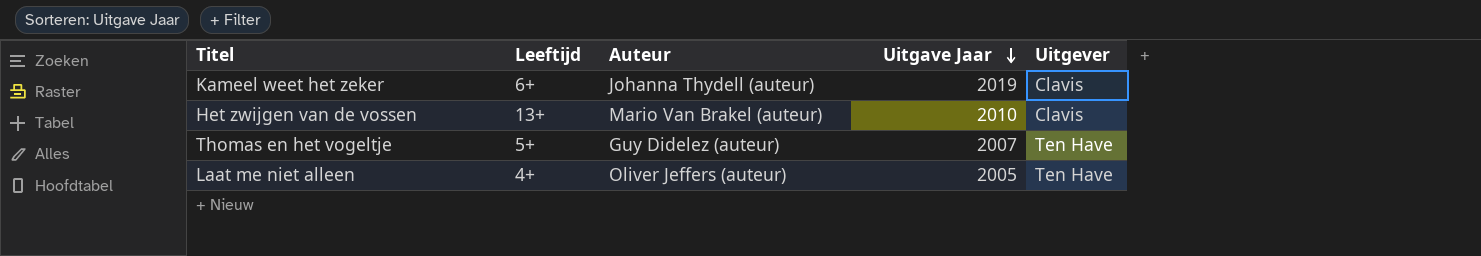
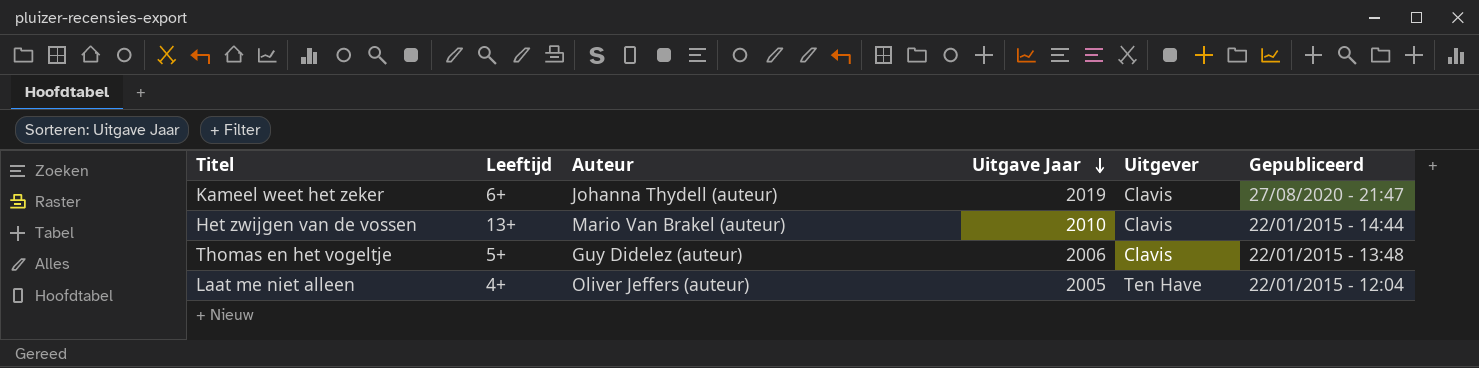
column Gepubliceerd | position: none -> 6
Thomas en het vogeltje | Uitgave Jaar: 2007 -> 2006
Thomas en het vogeltje | Uitgever: Ten Have -> Clavis

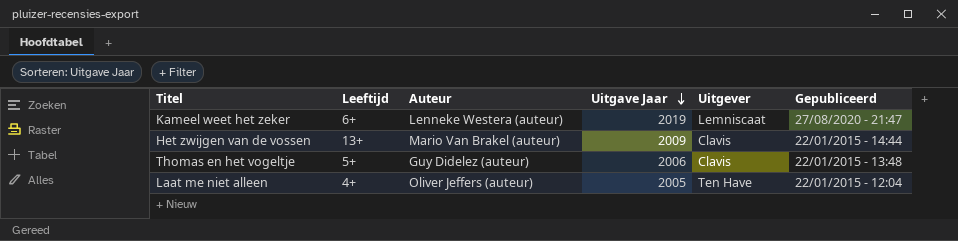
Kameel weet het zeker | Auteur: Johanna Thydell (auteur) -> Lenneke Westera (auteur)
Kameel weet het zeker | Uitgever: Clavis -> Lemniscaat
Het zwijgen van de vossen | Uitgave Jaar: 2010 -> 2009

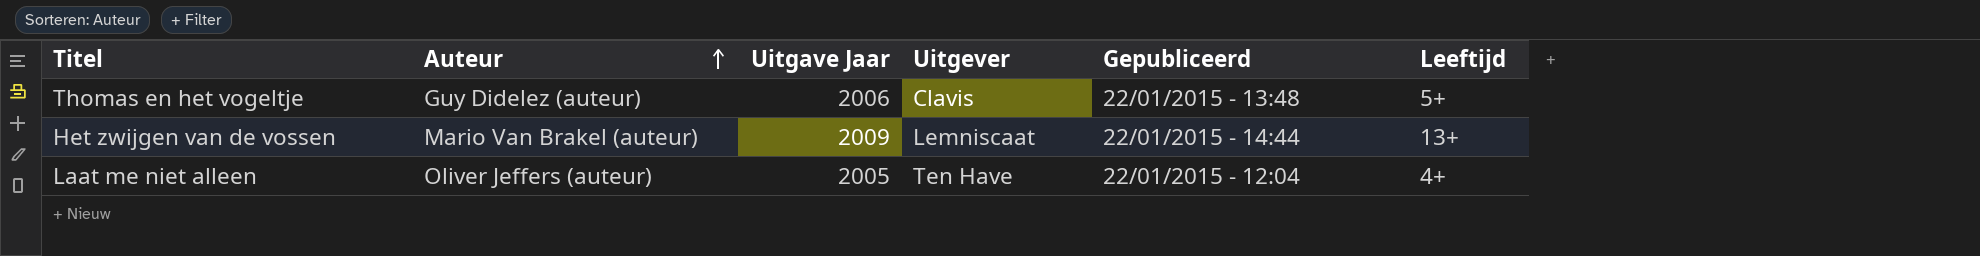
row order: Uitgave Jaar descending -> Auteur ascending
column Leeftijd | position: 2 -> 6
row Kameel weet het zeker: 6+ | Lenneke Westera (auteur) | 2019 | Lemniscaat | 27/08/2020 - 21:47 -> none
Het zwijgen van de vossen | Uitgever: Clavis -> Lemniscaat

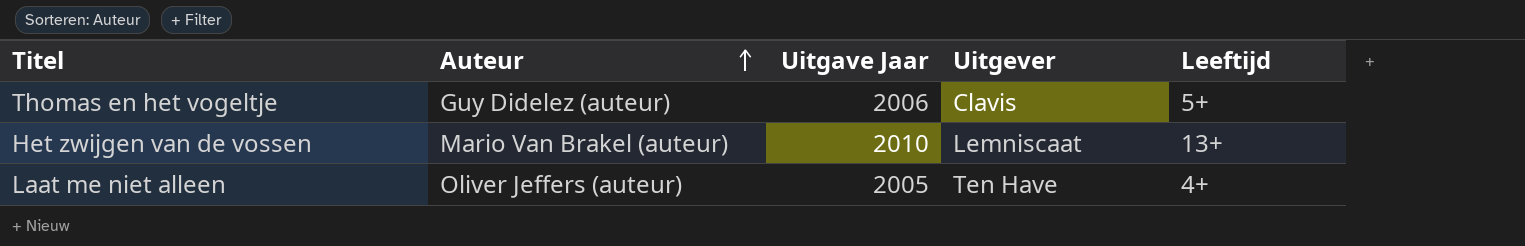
column Gepubliceerd | position: 5 -> none
Het zwijgen van de vossen | Uitgave Jaar: 2009 -> 2010

